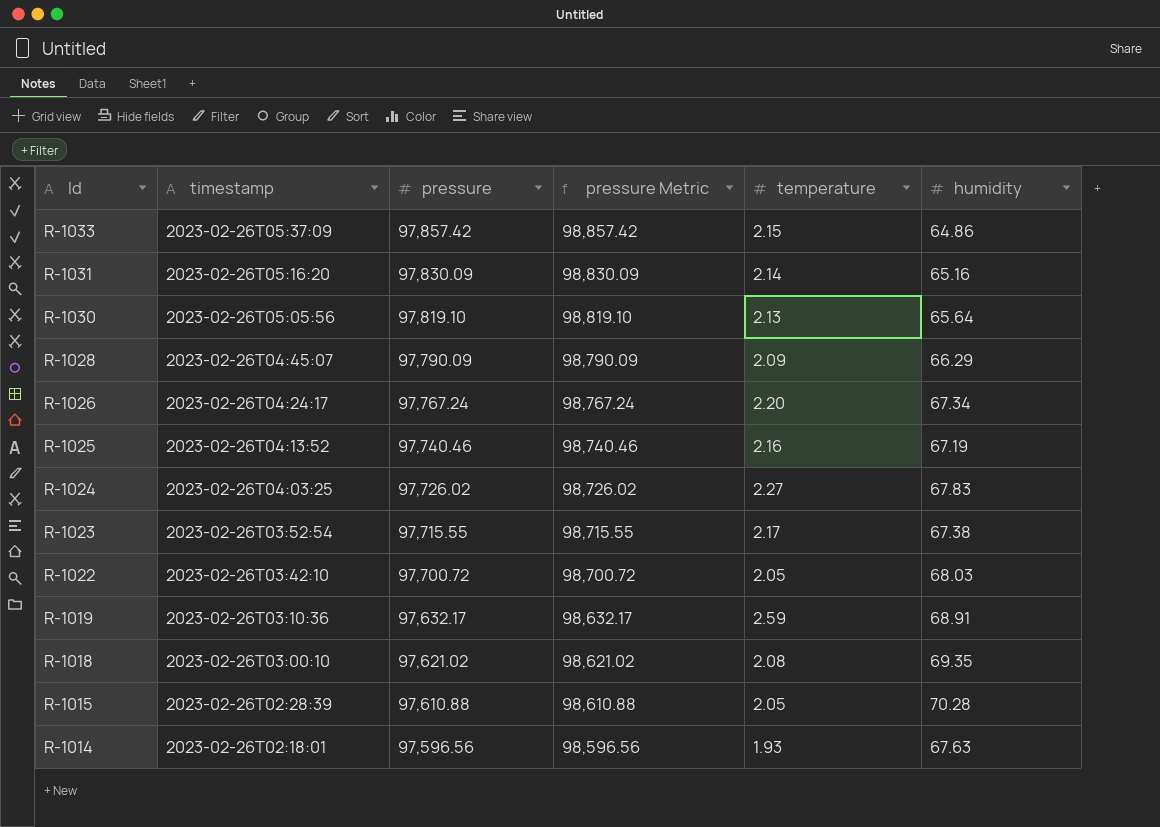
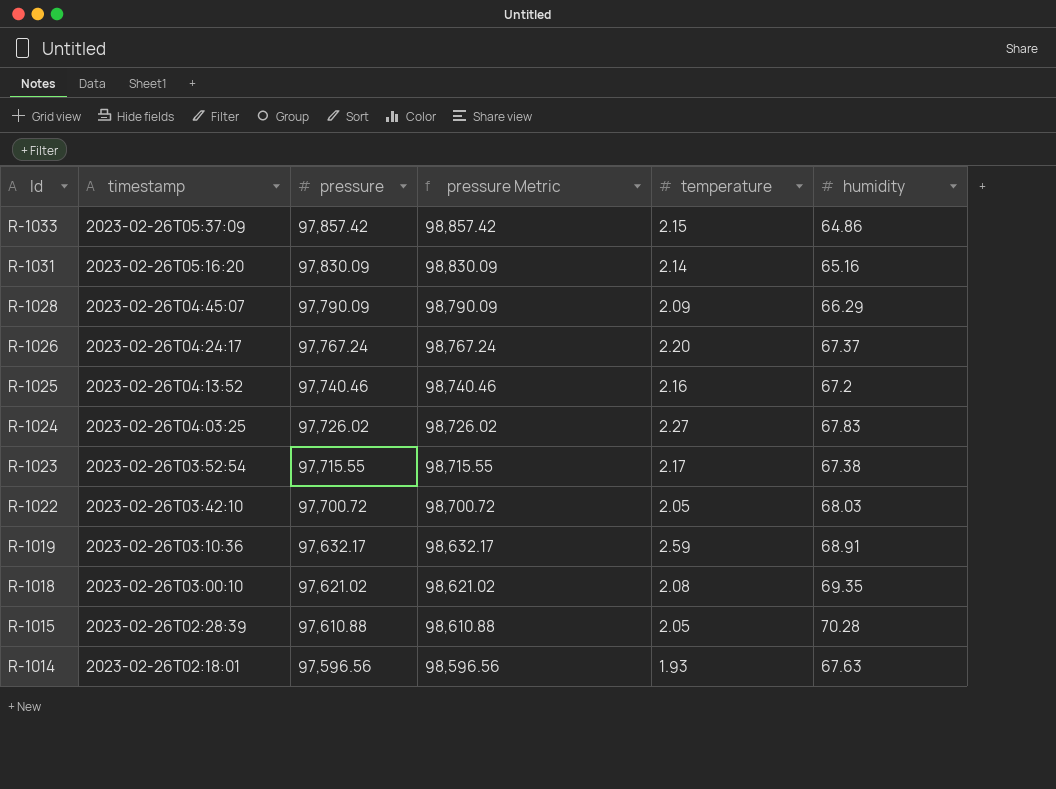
row R-1030: 2023-02-26T05:05:56 | 97,819.10 | 98,819.10 | 2.13 | 65.64 -> none
R-1026 | humidity: 67.34 -> 67.37
R-1025 | humidity: 67.19 -> 67.2

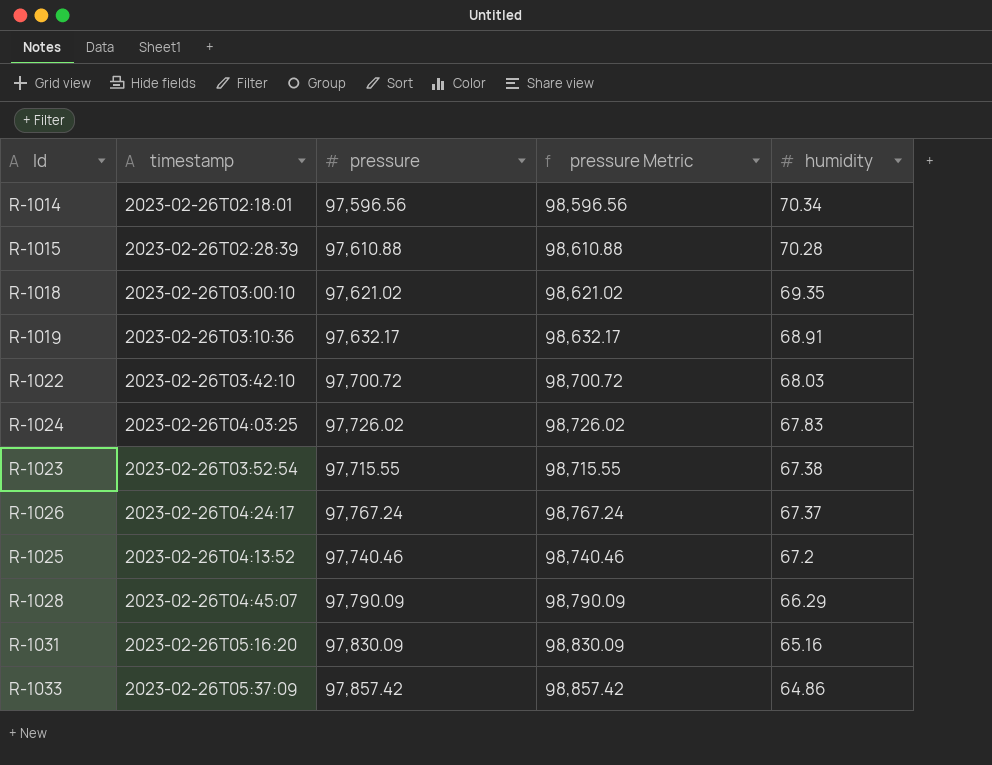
row order: Id descending -> humidity descending
column temperature | position: 5 -> none
R-1014 | humidity: 67.63 -> 70.34

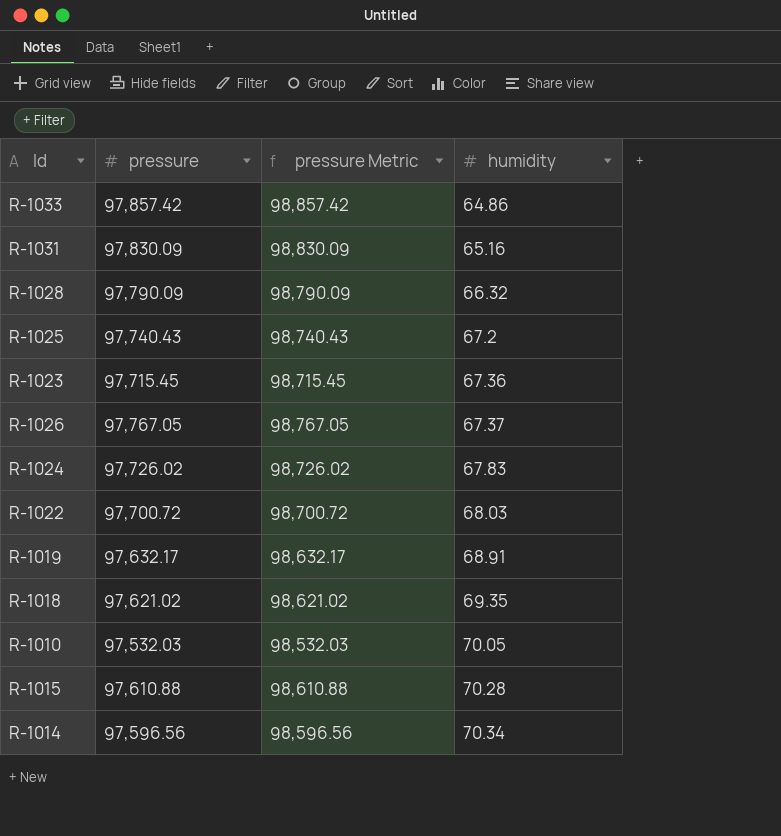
row order: humidity descending -> humidity ascending
column timestamp | position: 2 -> none
R-1028 | humidity: 66.29 -> 66.32
R-1025 | pressure: 97,740.46 -> 97,740.43
R-1025 | pressure Metric: 98,740.46 -> 98,740.43
R-1023 | pressure: 97,715.55 -> 97,715.45
R-1023 | pressure Metric: 98,715.55 -> 98,715.45
R-1023 | humidity: 67.38 -> 67.36
R-1026 | pressure: 97,767.24 -> 97,767.05
R-1026 | pressure Metric: 98,767.24 -> 98,767.05
row R-1010: none -> 97,532.03 | 98,532.03 | 70.05

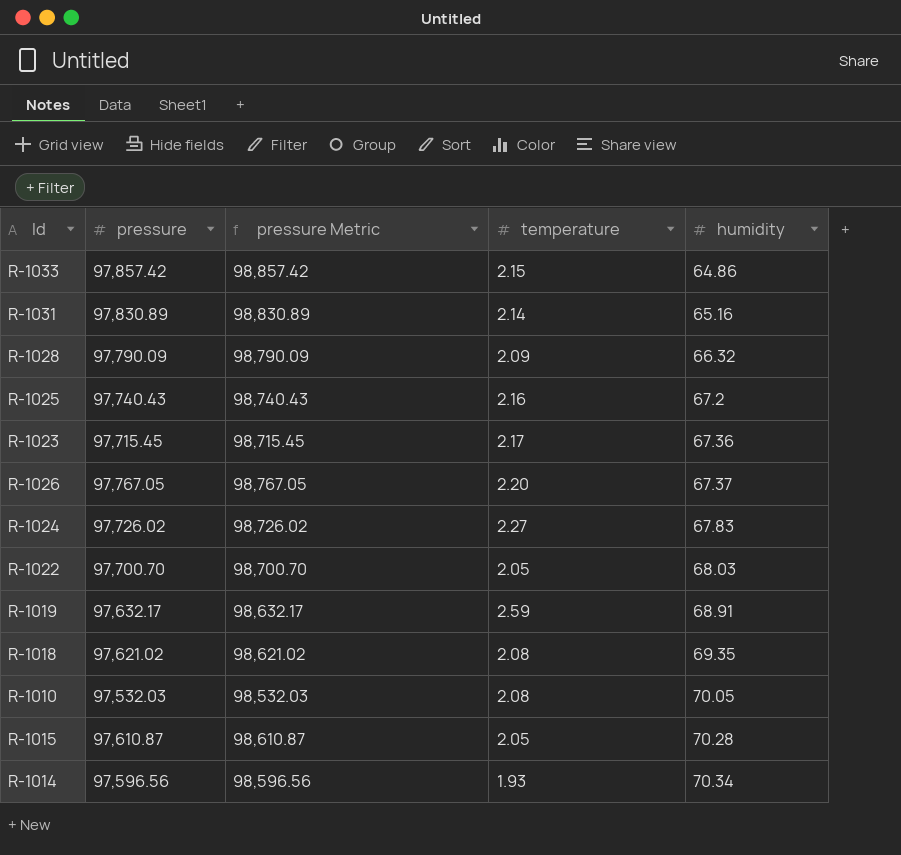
column temperature | position: none -> 4
R-1031 | pressure: 97,830.09 -> 97,830.89
R-1031 | pressure Metric: 98,830.09 -> 98,830.89
R-1022 | pressure: 97,700.72 -> 97,700.70
R-1022 | pressure Metric: 98,700.72 -> 98,700.70
R-1015 | pressure: 97,610.88 -> 97,610.87
R-1015 | pressure Metric: 98,610.88 -> 98,610.87

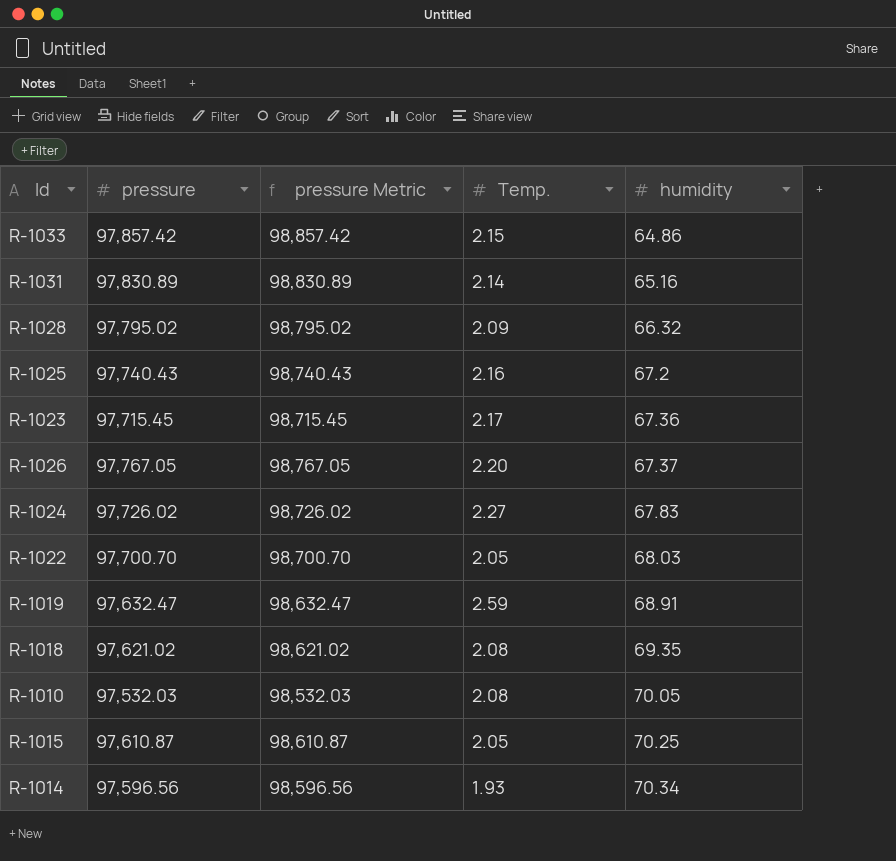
column name: temperature -> Temp.
R-1028 | pressure: 97,790.09 -> 97,795.02
R-1028 | pressure Metric: 98,790.09 -> 98,795.02
R-1019 | pressure: 97,632.17 -> 97,632.47
R-1019 | pressure Metric: 98,632.17 -> 98,632.47
R-1015 | humidity: 70.28 -> 70.25

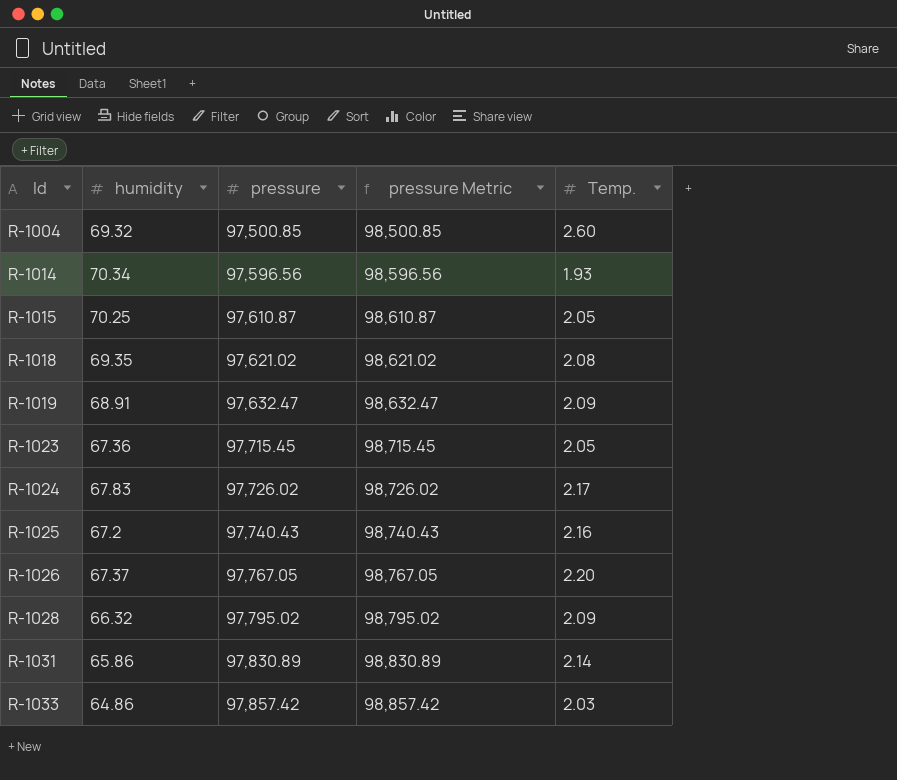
row order: humidity ascending -> Id ascending
column humidity | position: 5 -> 2
row R-1022: 97,700.70 | 98,700.70 | 2.05 | 68.03 -> none
row R-1010: 97,532.03 | 98,532.03 | 2.08 | 70.05 -> none
row R-1004: none -> 69.32 | 97,500.85 | 98,500.85 | 2.60
R-1019 | Temp.: 2.59 -> 2.09
R-1023 | Temp.: 2.17 -> 2.05
R-1024 | Temp.: 2.27 -> 2.17
R-1031 | humidity: 65.16 -> 65.86
R-1033 | Temp.: 2.15 -> 2.03

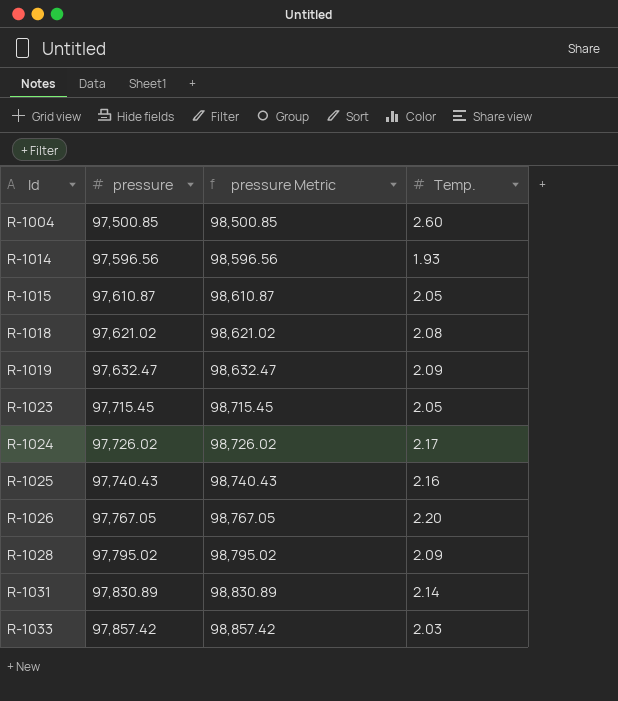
column humidity | position: 2 -> none

